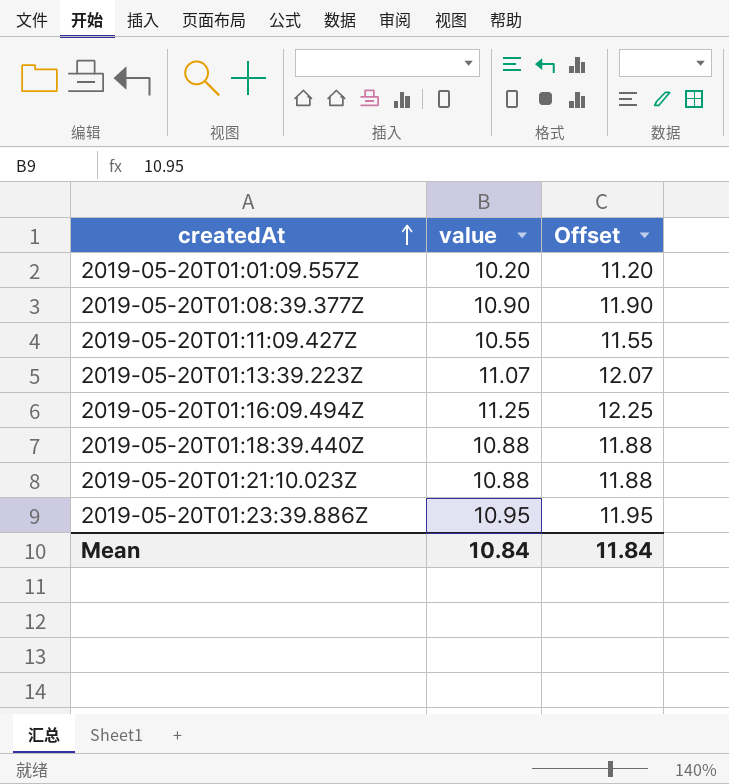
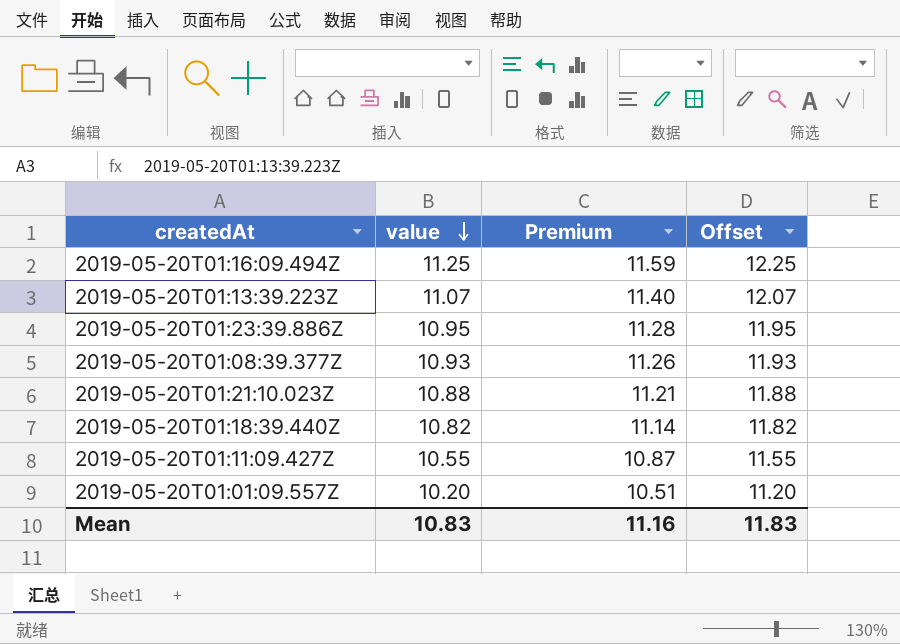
row order: createdAt ascending -> value descending
column Premium | formula: none -> [value] * 1.03
2019-05-20T01:08:39.377Z | value: 10.90 -> 10.93
2019-05-20T01:08:39.377Z | Offset: 11.90 -> 11.93
2019-05-20T01:18:39.440Z | value: 10.88 -> 10.82
2019-05-20T01:18:39.440Z | Offset: 11.88 -> 11.82
Mean | value: 10.84 -> 10.83
Mean | Offset: 11.84 -> 11.83

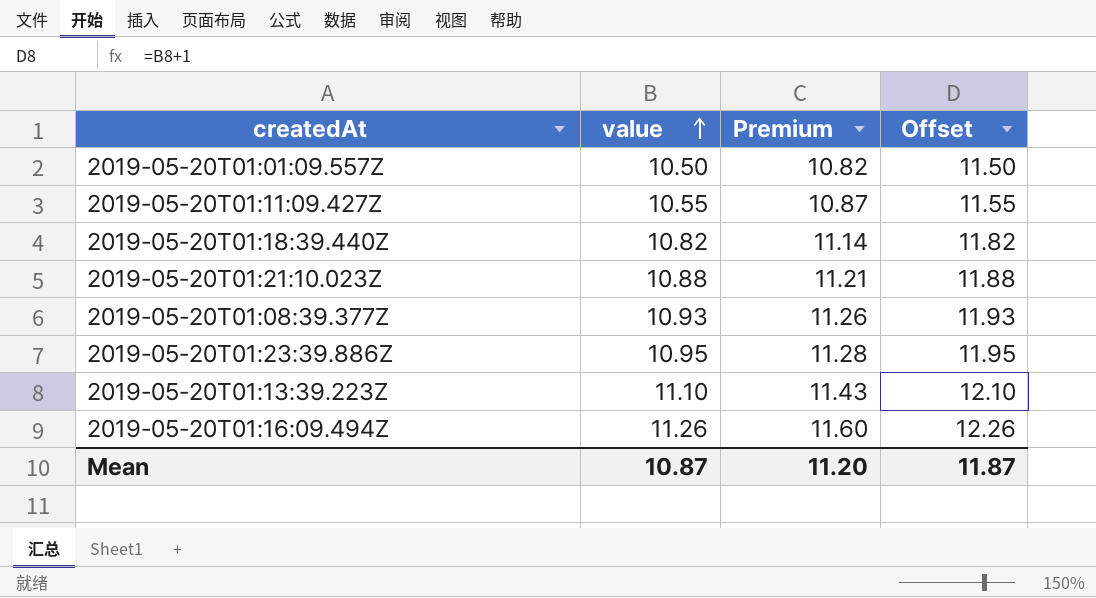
row order: value descending -> value ascending
2019-05-20T01:01:09.557Z | value: 10.20 -> 10.50
2019-05-20T01:01:09.557Z | Premium: 10.51 -> 10.82
2019-05-20T01:01:09.557Z | Offset: 11.20 -> 11.50
2019-05-20T01:13:39.223Z | value: 11.07 -> 11.10
2019-05-20T01:13:39.223Z | Premium: 11.40 -> 11.43
2019-05-20T01:13:39.223Z | Offset: 12.07 -> 12.10
2019-05-20T01:16:09.494Z | value: 11.25 -> 11.26
2019-05-20T01:16:09.494Z | Premium: 11.59 -> 11.60
2019-05-20T01:16:09.494Z | Offset: 12.25 -> 12.26
Mean | value: 10.83 -> 10.87
Mean | Premium: 11.16 -> 11.20
Mean | Offset: 11.83 -> 11.87

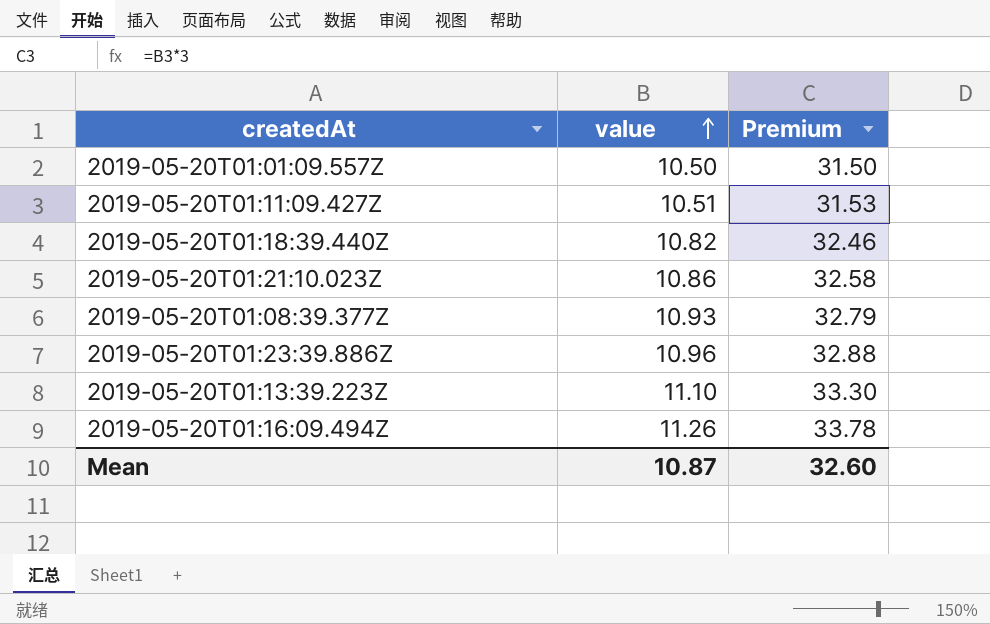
column Offset | formula: [value] + 1 -> none
column Premium | formula: [value] * 1.03 -> [value] * 3
2019-05-20T01:11:09.427Z | value: 10.55 -> 10.51
2019-05-20T01:21:10.023Z | value: 10.88 -> 10.86
2019-05-20T01:23:39.886Z | value: 10.95 -> 10.96
Mean | Premium: 11.20 -> 32.60

